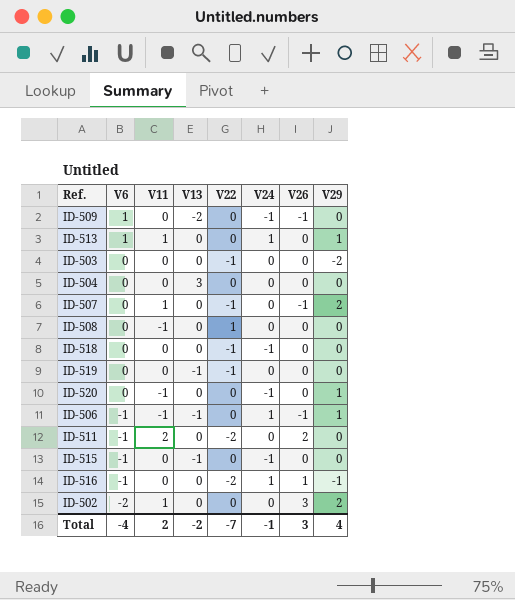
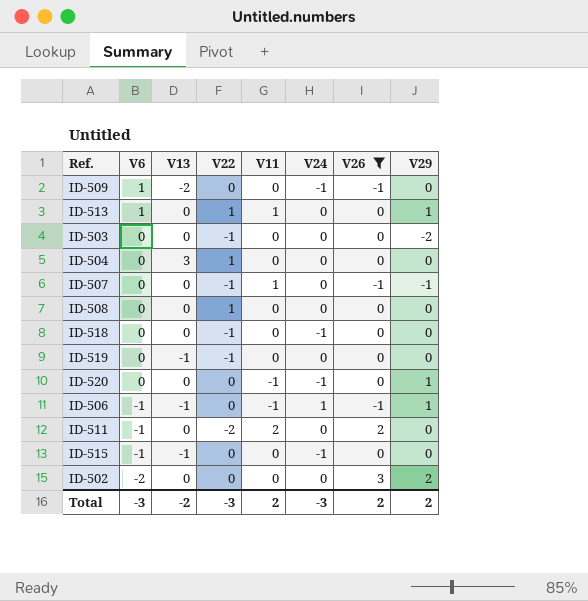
filter: none -> V26 != 1
column V11 | position: 3 -> 5
ID-513 | V22: 0 -> 1
ID-513 | V24: 1 -> 0
ID-504 | V22: 0 -> 1
ID-507 | V29: 2 -> -1
ID-508 | V11: -1 -> 0
ID-502 | V11: 1 -> 0
Total | V6: -4 -> -3
Total | V22: -7 -> -3
Total | V24: -1 -> -3
Total | V26: 3 -> 2
Total | V29: 4 -> 2

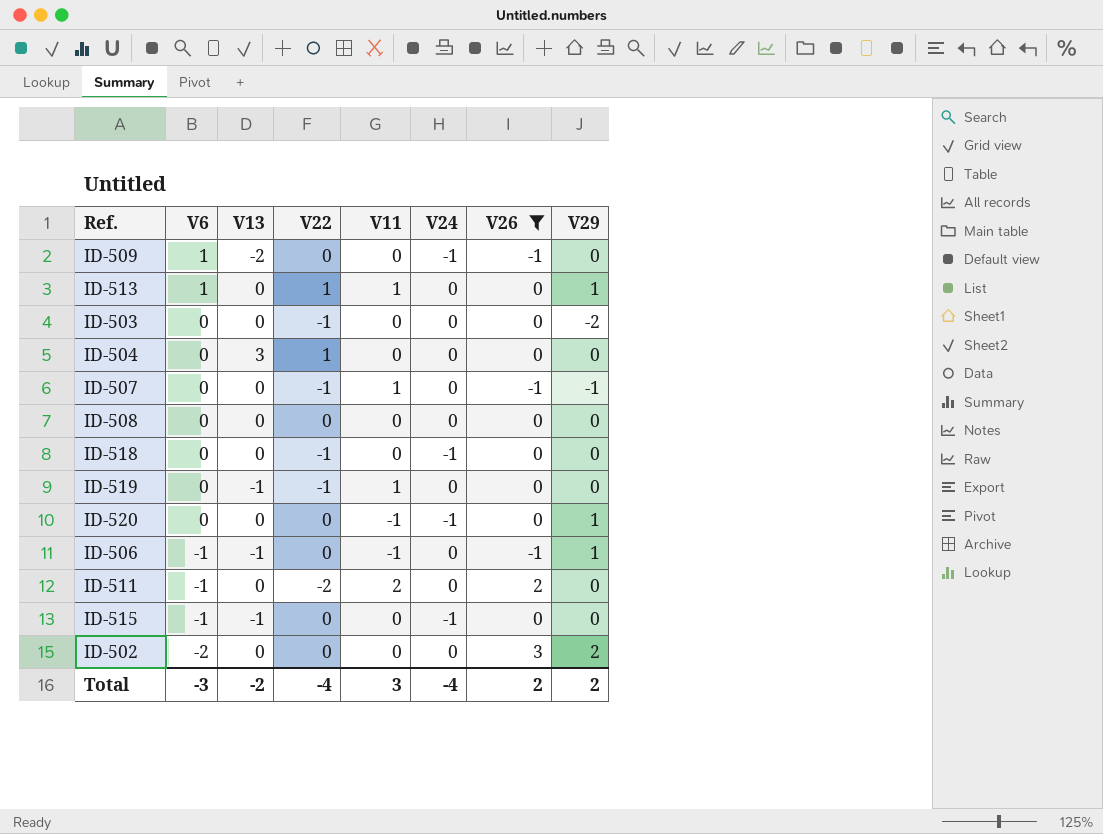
ID-508 | V22: 1 -> 0
ID-519 | V11: 0 -> 1
ID-506 | V24: 1 -> 0
Total | V22: -3 -> -4
Total | V11: 2 -> 3
Total | V24: -3 -> -4

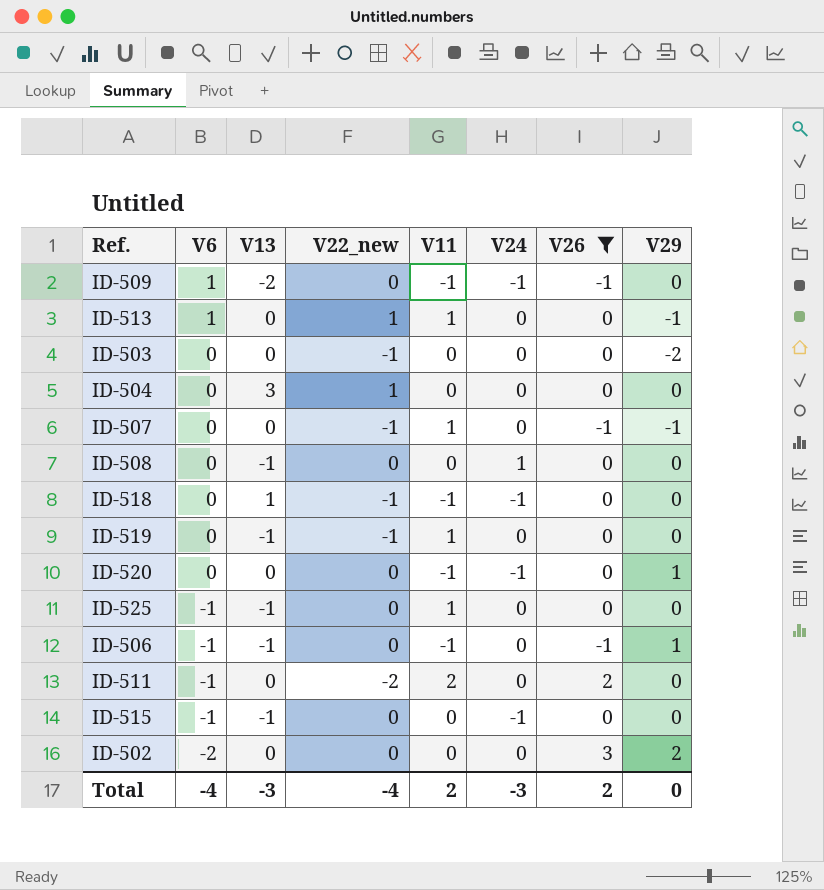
column name: V22 -> V22_new
ID-509 | V11: 0 -> -1
ID-513 | V29: 1 -> -1
ID-508 | V13: 0 -> -1
ID-508 | V24: 0 -> 1
ID-518 | V13: 0 -> 1
ID-518 | V11: 0 -> -1
row ID-525: none -> -1 | -1 | 0 | 1 | 0 | 0 | 0
Total | V6: -3 -> -4
Total | V13: -2 -> -3
Total | V11: 3 -> 2
Total | V24: -4 -> -3
Total | V29: 2 -> 0

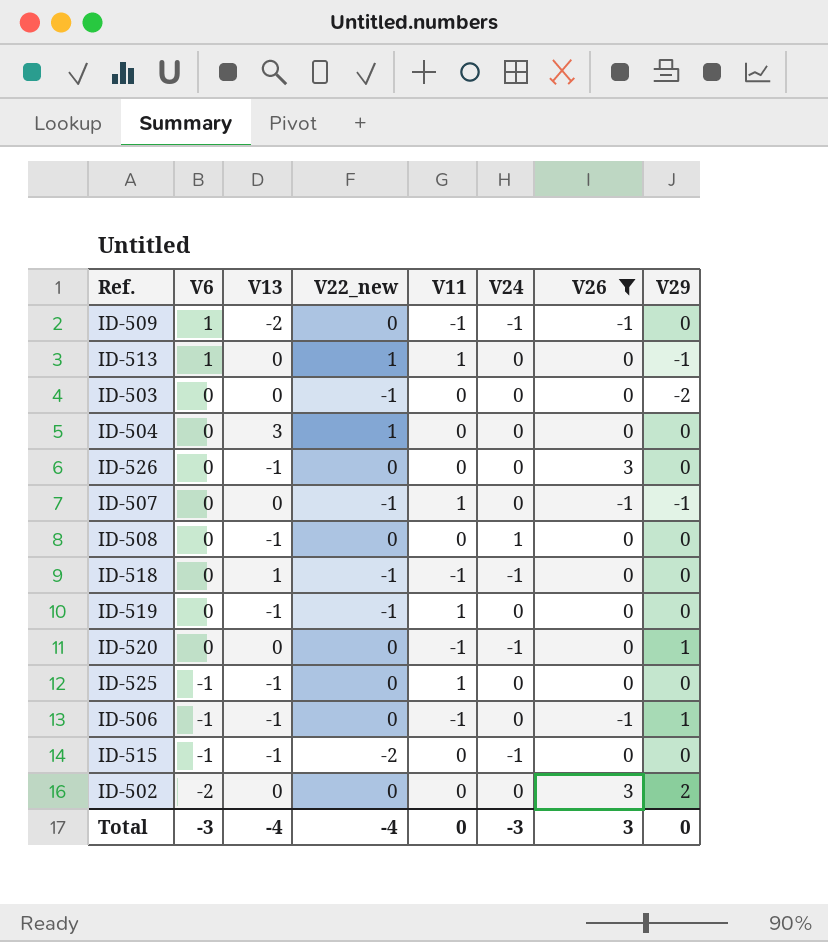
row ID-511: -1 | 0 | -2 | 2 | 0 | 2 | 0 -> none
row ID-526: none -> 0 | -1 | 0 | 0 | 0 | 3 | 0
ID-515 | V22_new: 0 -> -2
Total | V6: -4 -> -3
Total | V13: -3 -> -4
Total | V11: 2 -> 0
Total | V26: 2 -> 3

